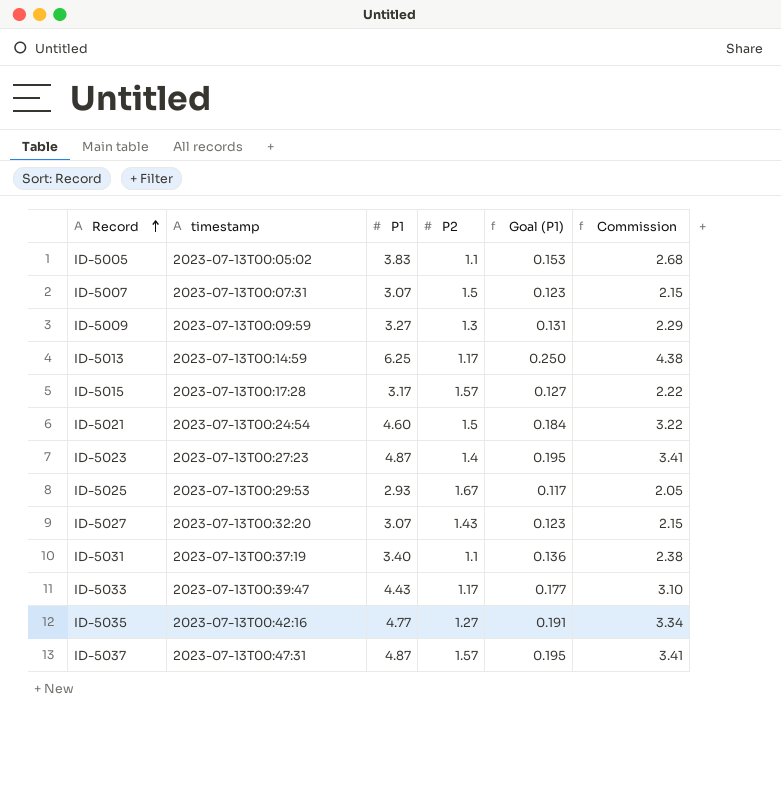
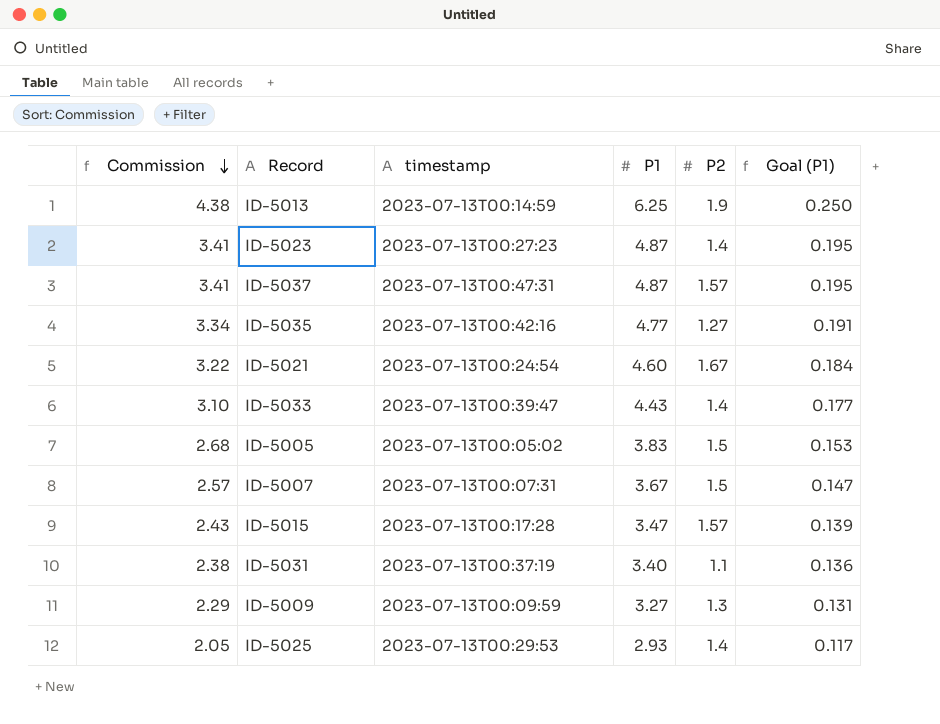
row order: Record ascending -> Commission descending
column Commission | position: 6 -> 1
row ID-5027: 2023-07-13T00:32:20 | 3.07 | 1.43 | 0.123 | 2.15 -> none
ID-5013 | P2: 1.17 -> 1.9
ID-5021 | P2: 1.5 -> 1.67
ID-5033 | P2: 1.17 -> 1.4
ID-5005 | P2: 1.1 -> 1.5
ID-5007 | Commission: 2.15 -> 2.57
ID-5007 | P1: 3.07 -> 3.67
ID-5007 | Goal (P1): 0.123 -> 0.147
ID-5015 | Commission: 2.22 -> 2.43
ID-5015 | P1: 3.17 -> 3.47
ID-5015 | Goal (P1): 0.127 -> 0.139
ID-5025 | P2: 1.67 -> 1.4

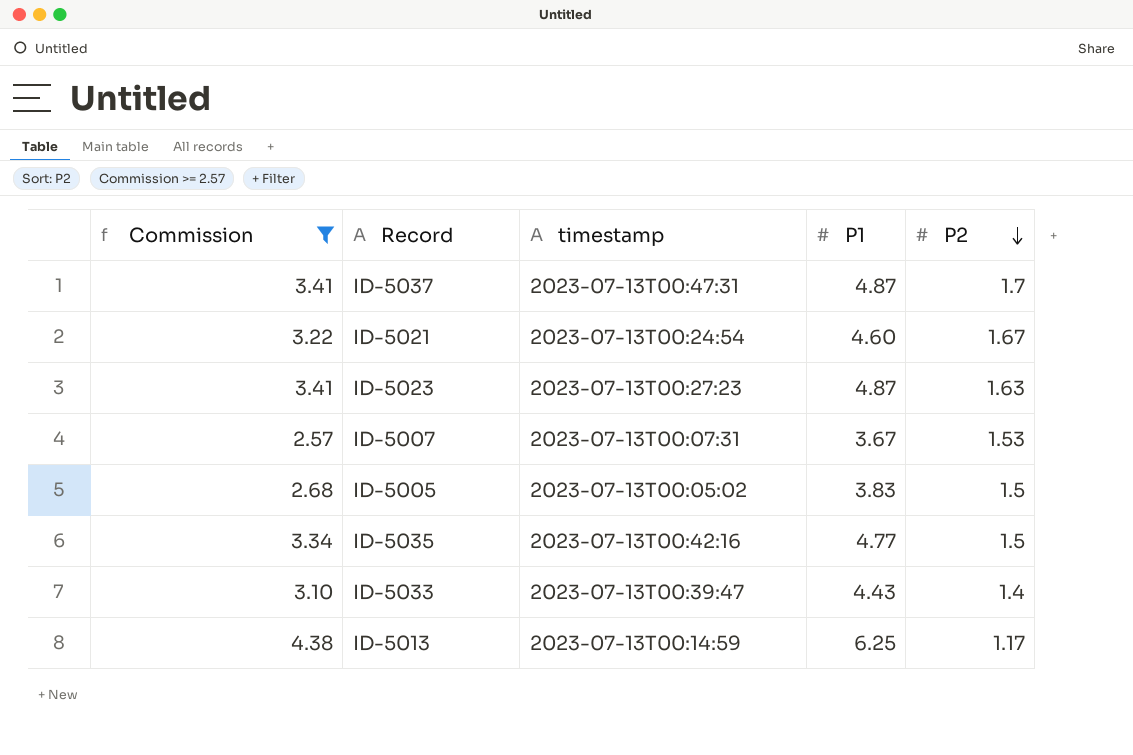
filter: none -> Commission >= 2.57
row order: Commission descending -> P2 descending
column Goal (P1) | formula: [P1] * 0.04 -> none
ID-5037 | P2: 1.57 -> 1.7
ID-5023 | P2: 1.4 -> 1.63
ID-5007 | P2: 1.5 -> 1.53
ID-5035 | P2: 1.27 -> 1.5
ID-5013 | P2: 1.9 -> 1.17

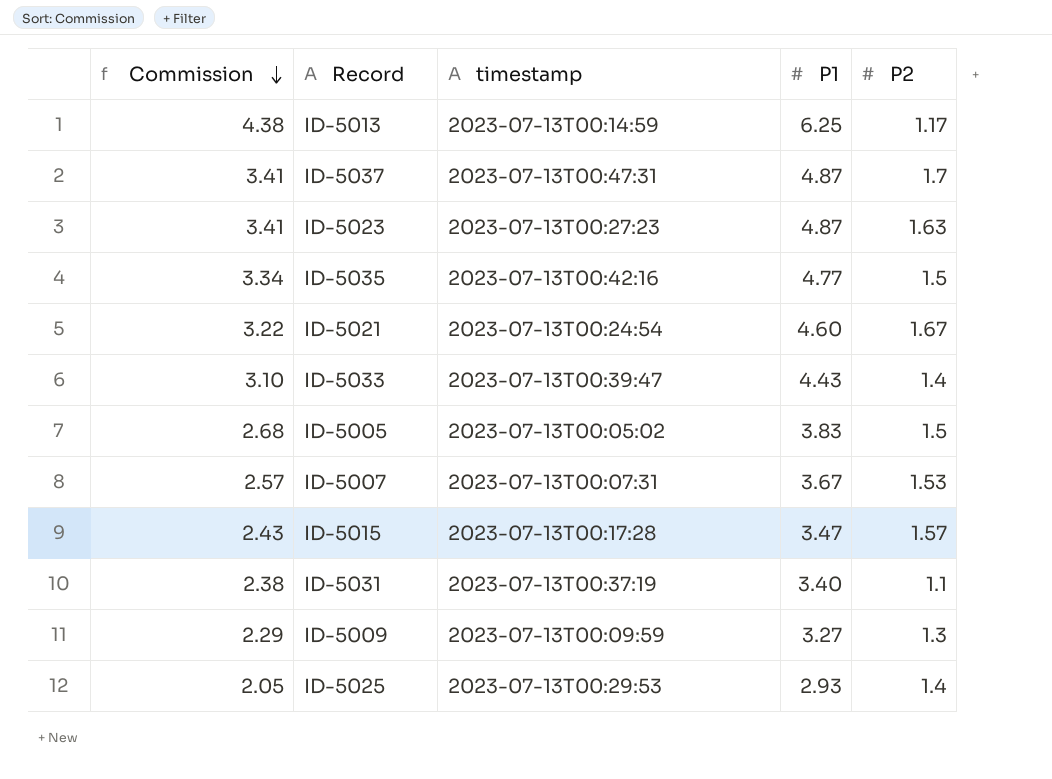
filter: Commission >= 2.57 -> none
row order: P2 descending -> Commission descending

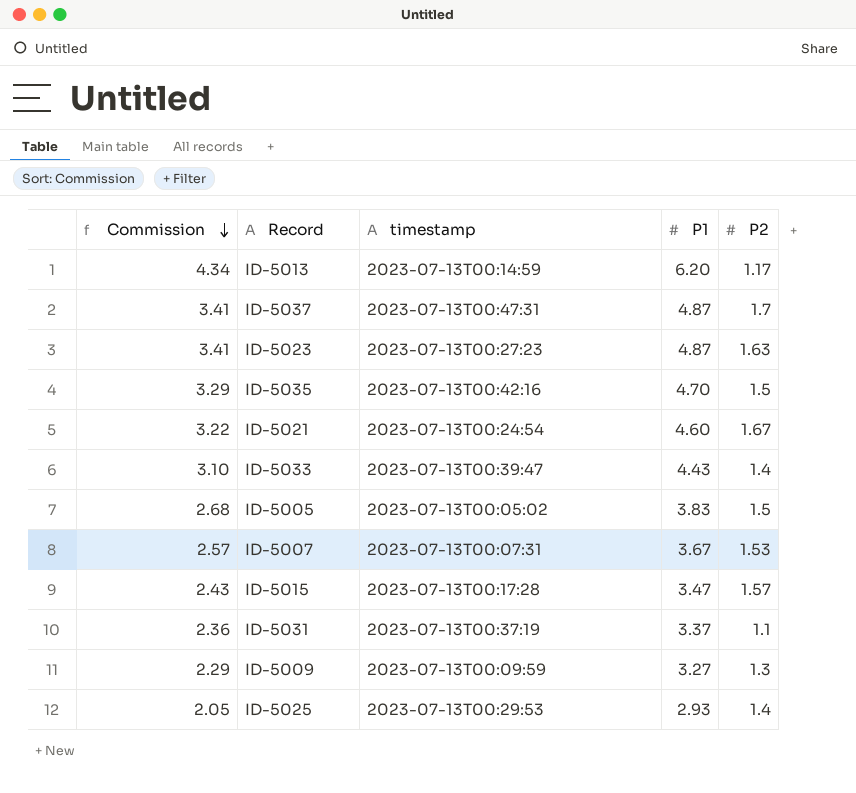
ID-5013 | Commission: 4.38 -> 4.34
ID-5013 | P1: 6.25 -> 6.20
ID-5035 | Commission: 3.34 -> 3.29
ID-5035 | P1: 4.77 -> 4.70
ID-5031 | Commission: 2.38 -> 2.36
ID-5031 | P1: 3.40 -> 3.37

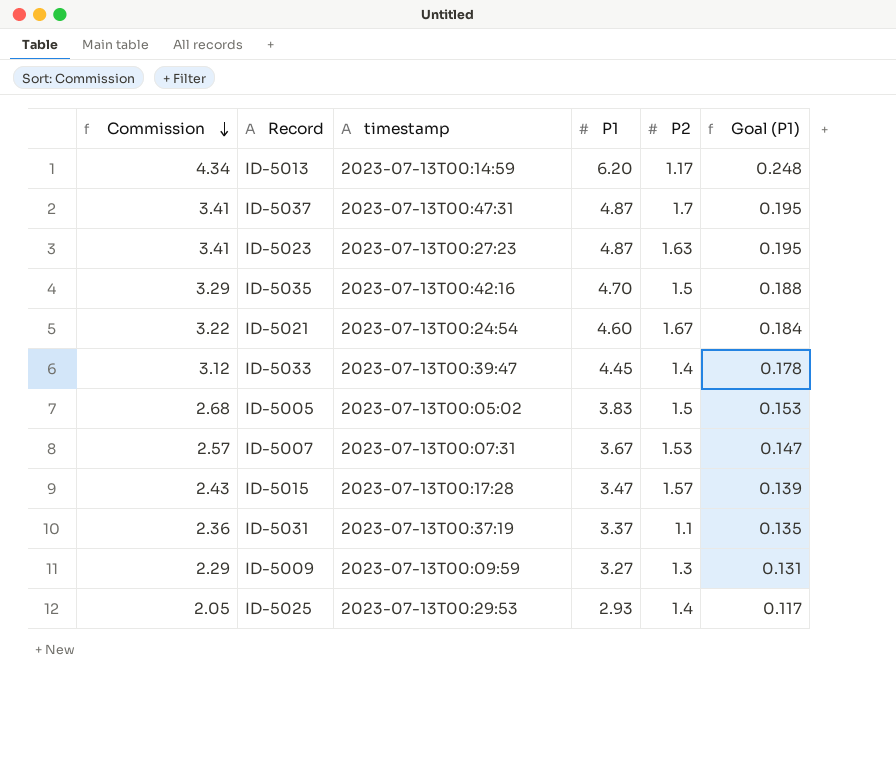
column Goal (P1) | formula: none -> [P1] * 0.04
ID-5033 | Commission: 3.10 -> 3.12
ID-5033 | P1: 4.43 -> 4.45

